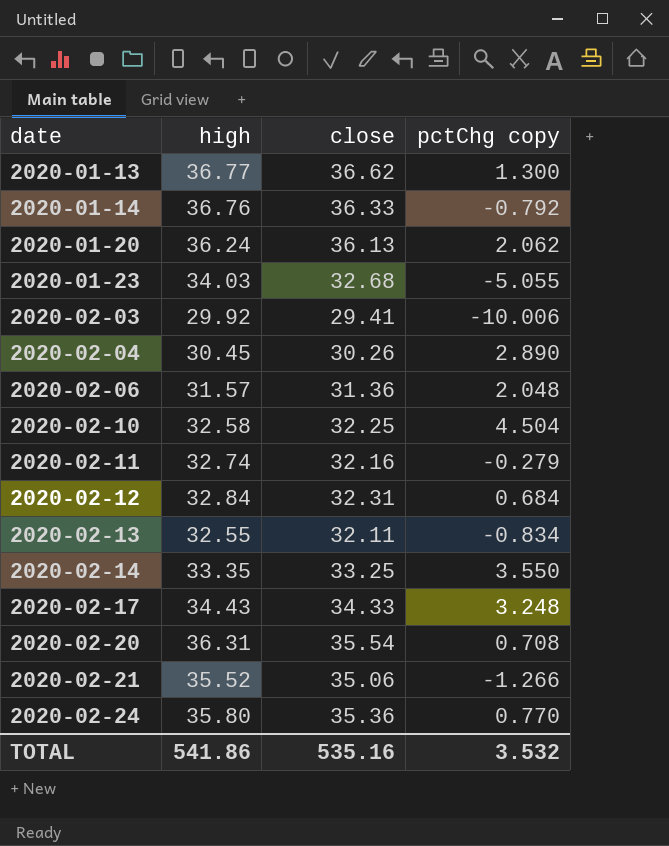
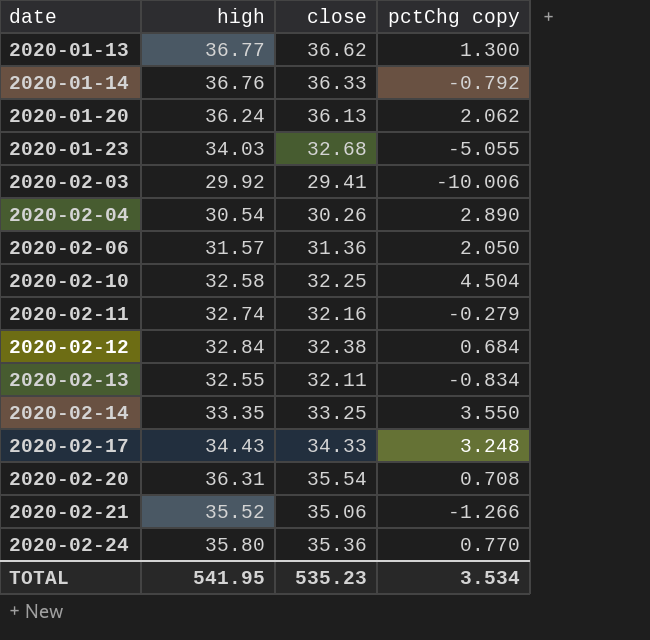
2020-02-04 | high: 30.45 -> 30.54
2020-02-06 | pctChg copy: 2.048 -> 2.050
2020-02-12 | close: 32.31 -> 32.38
TOTAL | high: 541.86 -> 541.95
TOTAL | close: 535.16 -> 535.23
TOTAL | pctChg copy: 3.532 -> 3.534

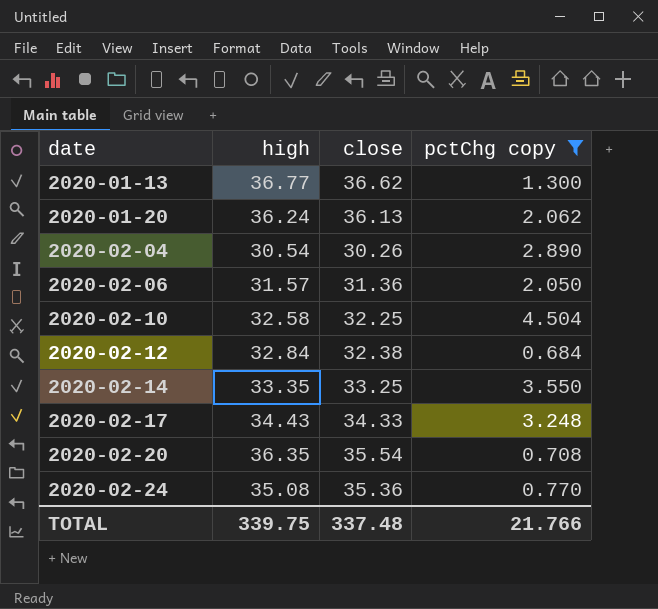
filter: none -> pctChg copy >= 0.684
2020-02-20 | high: 36.31 -> 36.35
2020-02-24 | high: 35.80 -> 35.08
TOTAL | high: 541.95 -> 339.75
TOTAL | close: 535.23 -> 337.48
TOTAL | pctChg copy: 3.534 -> 21.766

